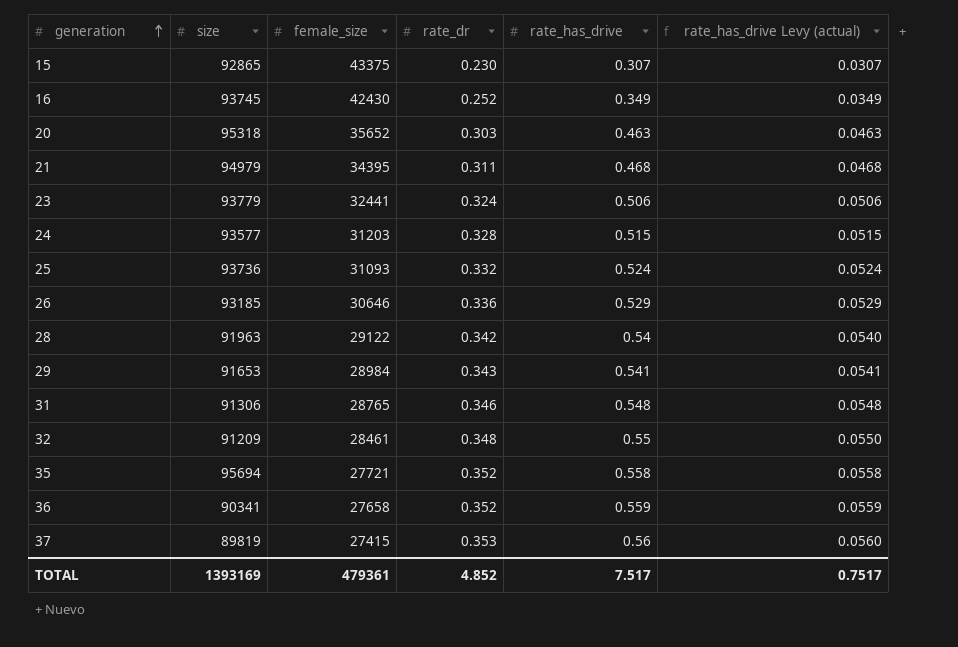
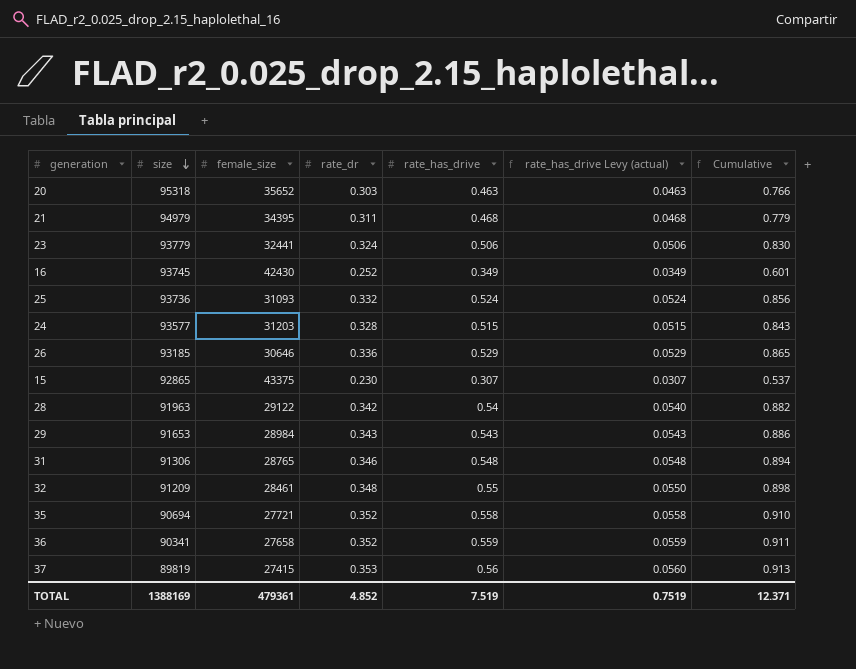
row order: generation ascending -> size descending
column Cumulative | formula: none -> [rate_dr] + [rate_has_drive]
29 | rate_has_drive: 0.541 -> 0.543
29 | rate_has_drive Levy (actual): 0.0541 -> 0.0543
35 | size: 95694 -> 90694
TOTAL | size: 1393169 -> 1388169
TOTAL | rate_has_drive: 7.517 -> 7.519
TOTAL | rate_has_drive Levy (actual): 0.7517 -> 0.7519

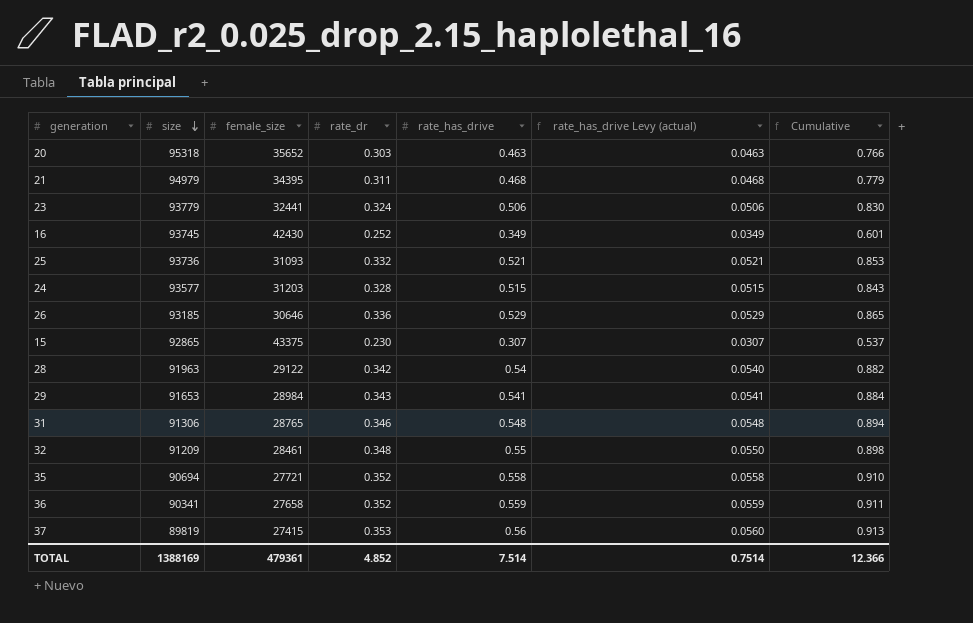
25 | rate_has_drive: 0.524 -> 0.521
25 | rate_has_drive Levy (actual): 0.0524 -> 0.0521
25 | Cumulative: 0.856 -> 0.853
29 | rate_has_drive: 0.543 -> 0.541
29 | rate_has_drive Levy (actual): 0.0543 -> 0.0541
29 | Cumulative: 0.886 -> 0.884
TOTAL | rate_has_drive: 7.519 -> 7.514
TOTAL | rate_has_drive Levy (actual): 0.7519 -> 0.7514
TOTAL | Cumulative: 12.371 -> 12.366

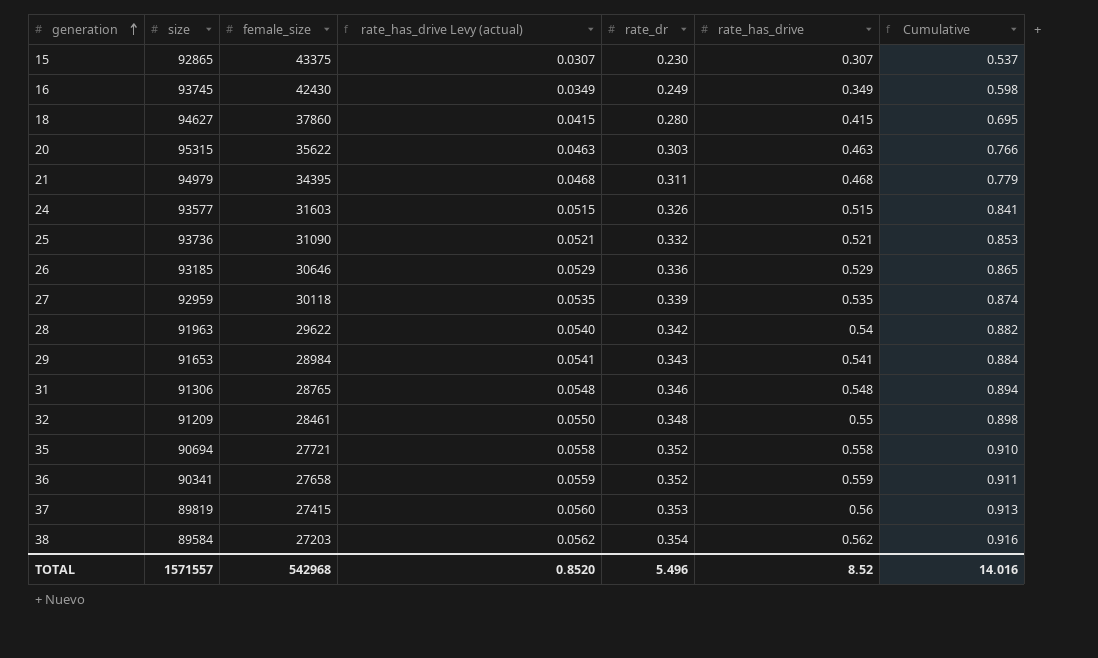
row order: size descending -> generation ascending
column rate_has_drive Levy (actual) | position: 6 -> 4
row 23: 93779 | 32441 | 0.324 | 0.506 | 0.0506 | 0.830 -> none
16 | rate_dr: 0.252 -> 0.249
16 | Cumulative: 0.601 -> 0.598
row 18: none -> 94627 | 37860 | 0.0415 | 0.280 | 0.415 | 0.695
20 | size: 95318 -> 95315
20 | female_size: 35652 -> 35622
24 | female_size: 31203 -> 31603
24 | rate_dr: 0.328 -> 0.326
24 | Cumulative: 0.843 -> 0.841
25 | female_size: 31093 -> 31090
row 27: none -> 92959 | 30118 | 0.0535 | 0.339 | 0.535 | 0.874
28 | female_size: 29122 -> 29622
row 38: none -> 89584 | 27203 | 0.0562 | 0.354 | 0.562 | 0.916
TOTAL | size: 1388169 -> 1571557
TOTAL | female_size: 479361 -> 542968
TOTAL | rate_has_drive Levy (actual): 0.7514 -> 0.8520
TOTAL | rate_dr: 4.852 -> 5.496
TOTAL | rate_has_drive: 7.514 -> 8.52
TOTAL | Cumulative: 12.366 -> 14.016

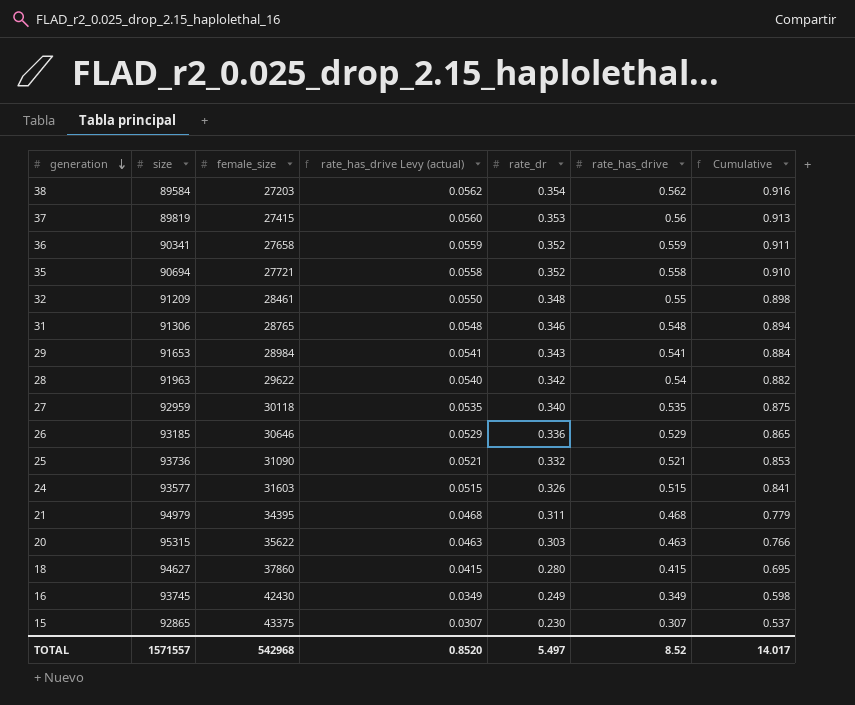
row order: generation ascending -> generation descending
27 | rate_dr: 0.339 -> 0.340
27 | Cumulative: 0.874 -> 0.875
TOTAL | rate_dr: 5.496 -> 5.497
TOTAL | Cumulative: 14.016 -> 14.017

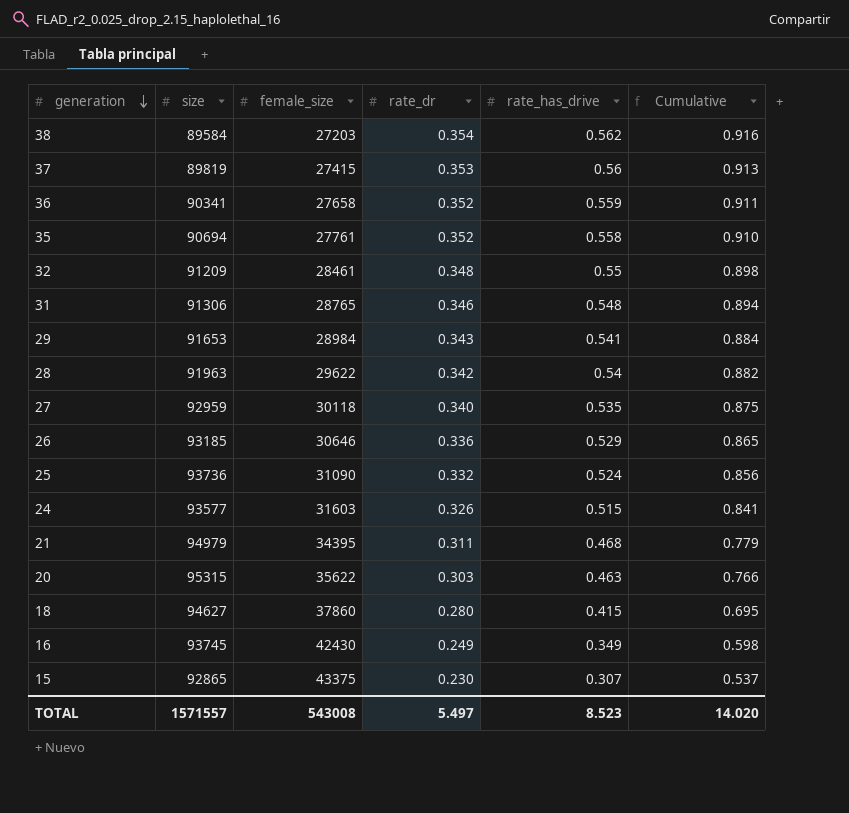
column rate_has_drive Levy (actual) | formula: [rate_has_drive] * 0.1 -> none
35 | female_size: 27721 -> 27761
25 | rate_has_drive: 0.521 -> 0.524
25 | Cumulative: 0.853 -> 0.856
TOTAL | female_size: 542968 -> 543008
TOTAL | rate_has_drive: 8.52 -> 8.523
TOTAL | Cumulative: 14.017 -> 14.020

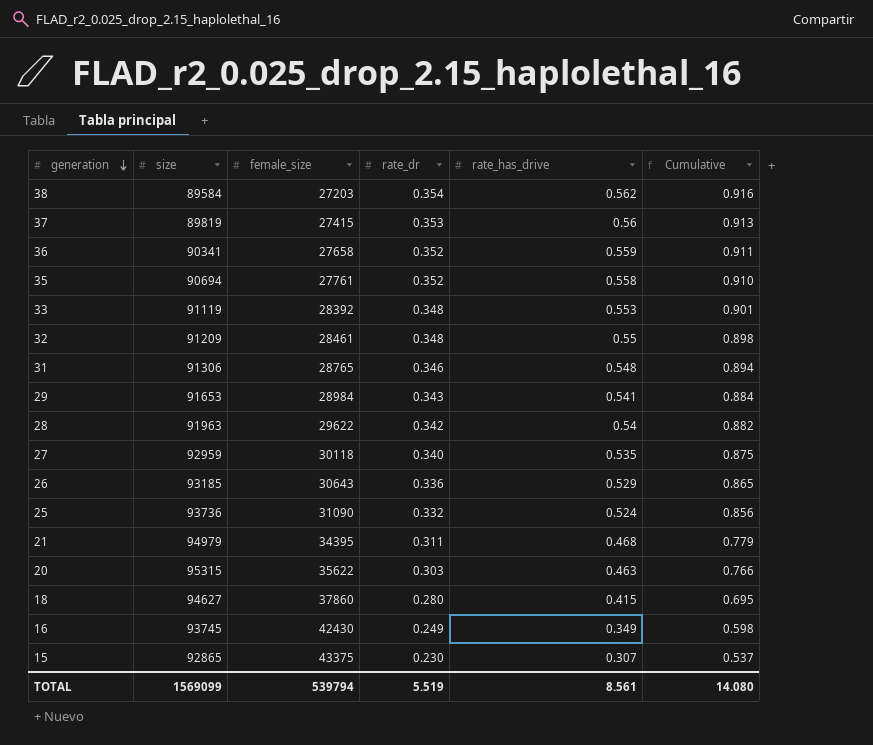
row 24: 93577 | 31603 | 0.326 | 0.515 | 0.841 -> none
row 33: none -> 91119 | 28392 | 0.348 | 0.553 | 0.901
26 | female_size: 30646 -> 30643
TOTAL | size: 1571557 -> 1569099
TOTAL | female_size: 543008 -> 539794
TOTAL | rate_dr: 5.497 -> 5.519
TOTAL | rate_has_drive: 8.523 -> 8.561
TOTAL | Cumulative: 14.020 -> 14.080

